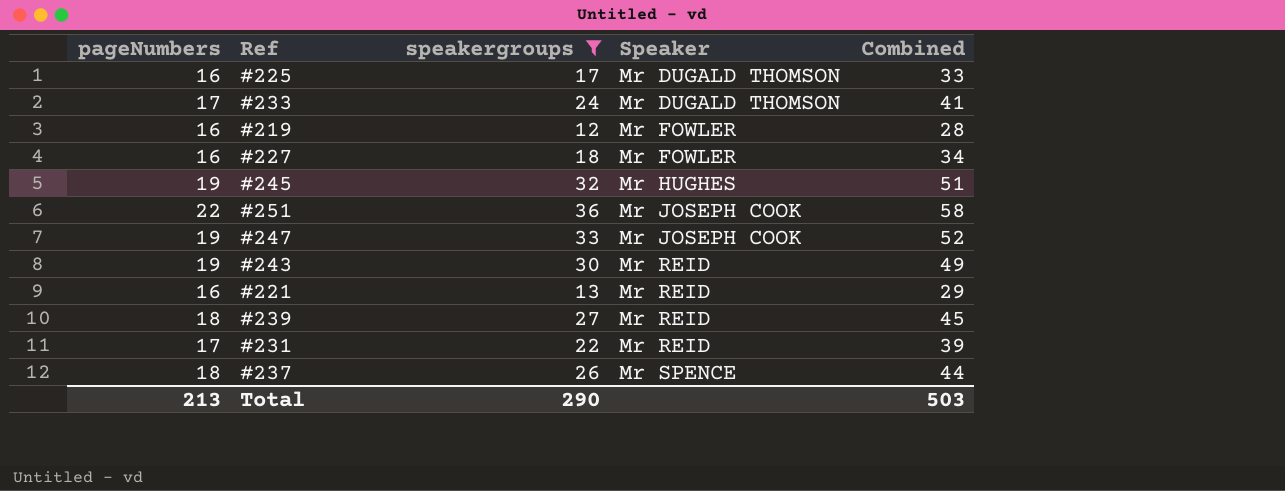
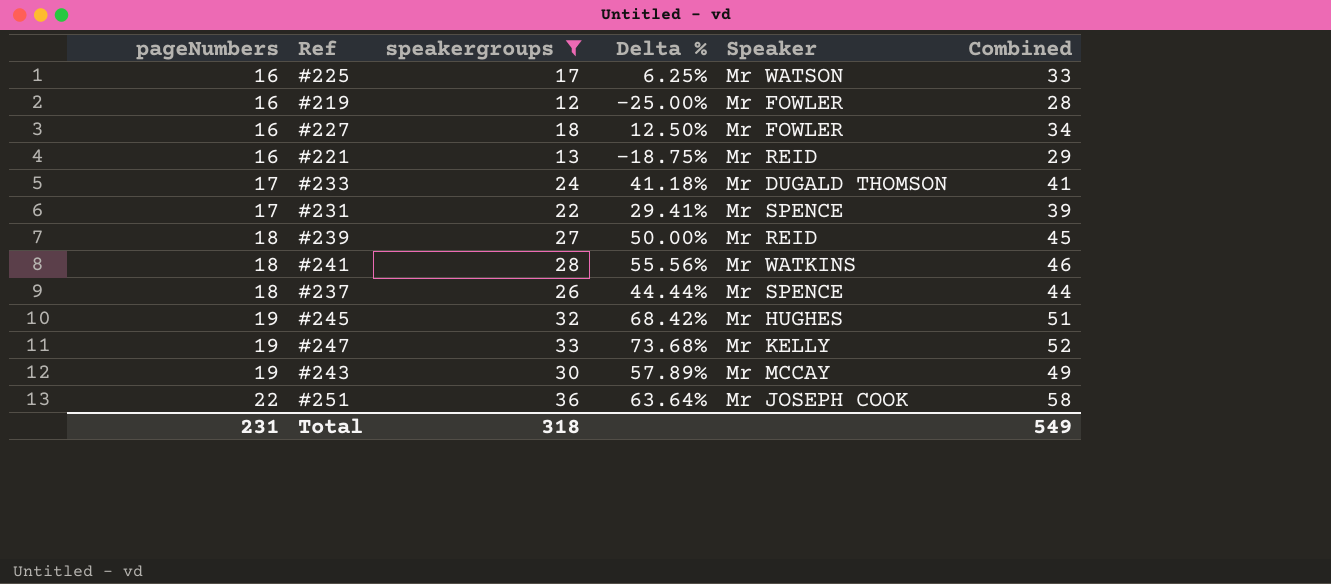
row order: Speaker ascending -> pageNumbers ascending
column Delta % | formula: none -> ([speakergroups] - [pageNumbers]) / [pageNumbers]
#225 | Speaker: Mr DUGALD THOMSON -> Mr WATSON
#231 | Speaker: Mr REID -> Mr SPENCE
row #241: none -> 18 | 28 | 55.56% | Mr WATKINS | 46
#247 | Speaker: Mr JOSEPH COOK -> Mr KELLY
#243 | Speaker: Mr REID -> Mr MCCAY
Total | pageNumbers: 213 -> 231
Total | speakergroups: 290 -> 318
Total | Combined: 503 -> 549

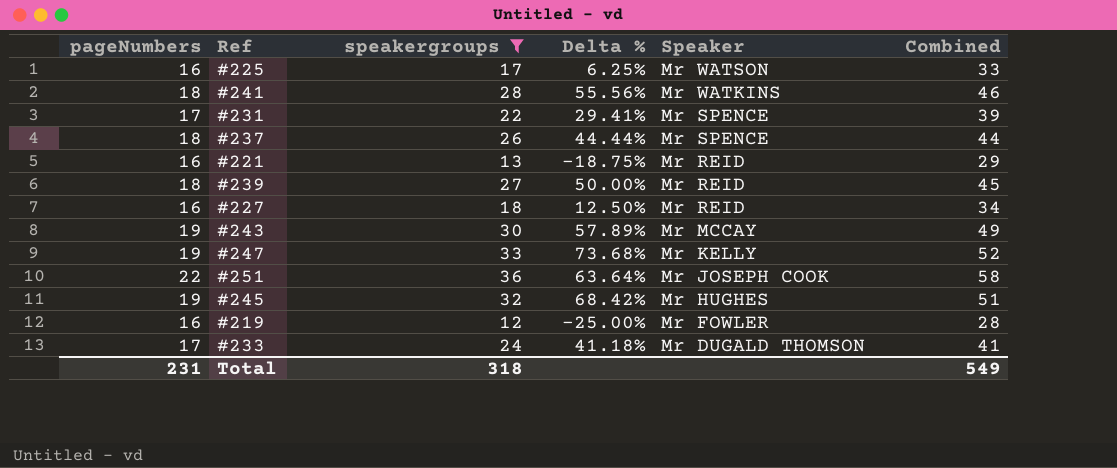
row order: pageNumbers ascending -> Speaker descending
#227 | Speaker: Mr FOWLER -> Mr REID

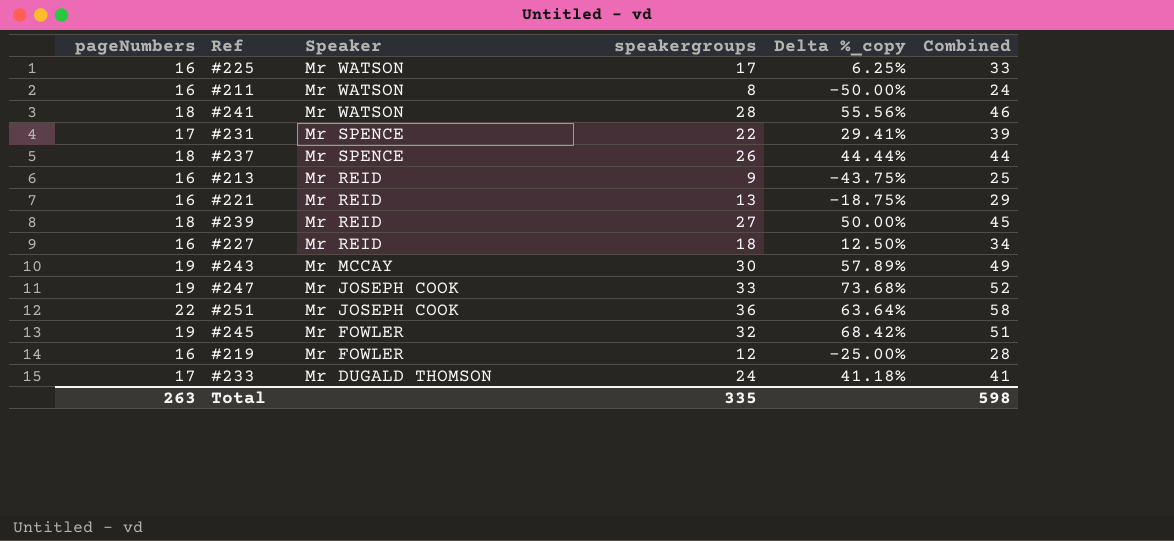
filter: speakergroups >= 12 -> none
column Speaker | position: 5 -> 3
column name: Delta % -> Delta %_copy
#241 | Speaker: Mr WATKINS -> Mr WATSON
#247 | Speaker: Mr KELLY -> Mr JOSEPH COOK
#245 | Speaker: Mr HUGHES -> Mr FOWLER
Total | pageNumbers: 231 -> 263
Total | speakergroups: 318 -> 335
Total | Combined: 549 -> 598

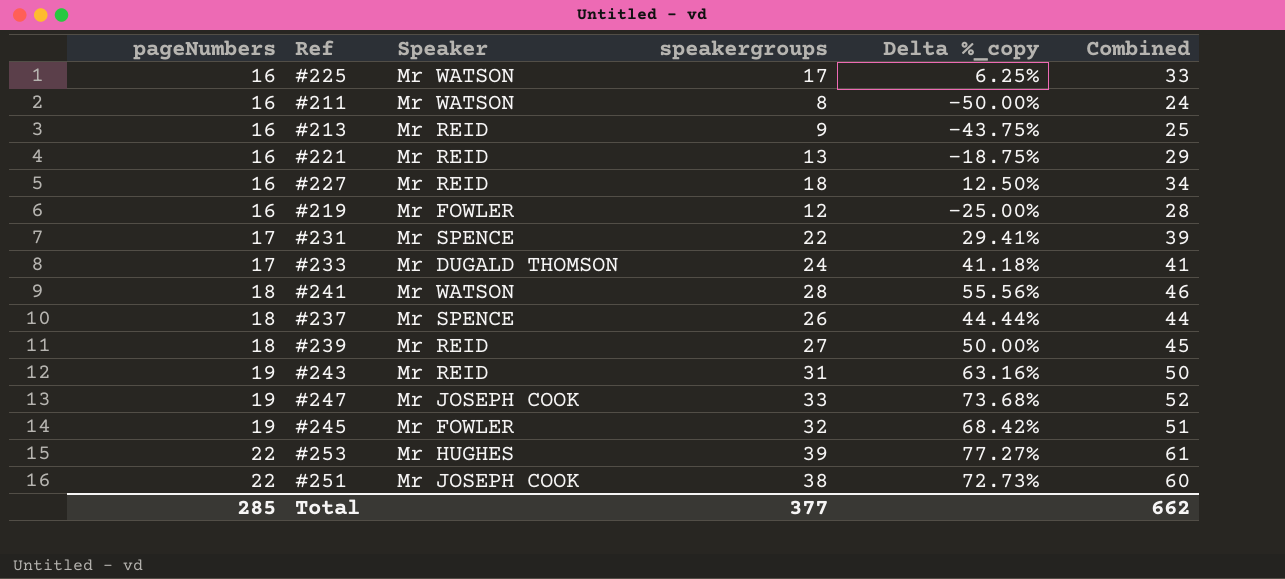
row order: Speaker descending -> pageNumbers ascending
#243 | Speaker: Mr MCCAY -> Mr REID
#243 | speakergroups: 30 -> 31
#243 | Delta %_copy: 57.89% -> 63.16%
#243 | Combined: 49 -> 50
row #253: none -> 22 | Mr HUGHES | 39 | 77.27% | 61
#251 | speakergroups: 36 -> 38
#251 | Delta %_copy: 63.64% -> 72.73%
#251 | Combined: 58 -> 60
Total | pageNumbers: 263 -> 285
Total | speakergroups: 335 -> 377
Total | Combined: 598 -> 662

